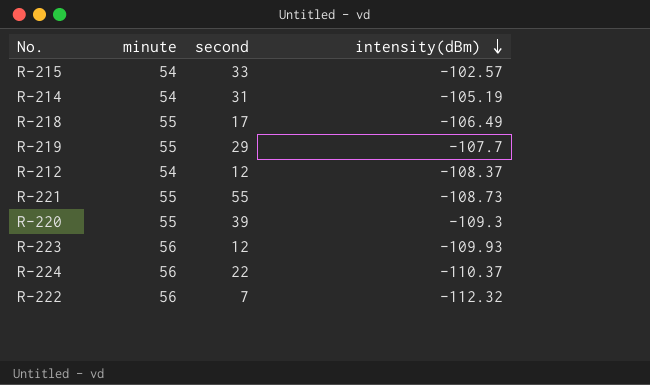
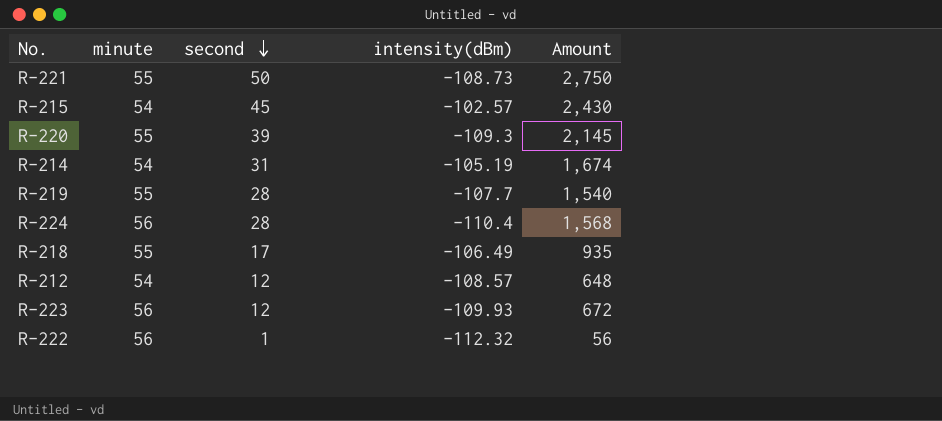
row order: intensity(dBm) descending -> second descending
column Amount | formula: none -> [minute] * [second]
R-221 | second: 55 -> 50
R-215 | second: 33 -> 45
R-219 | second: 29 -> 28
R-224 | second: 22 -> 28
R-224 | intensity(dBm): -110.37 -> -110.4
R-212 | intensity(dBm): -108.37 -> -108.57
R-222 | second: 7 -> 1

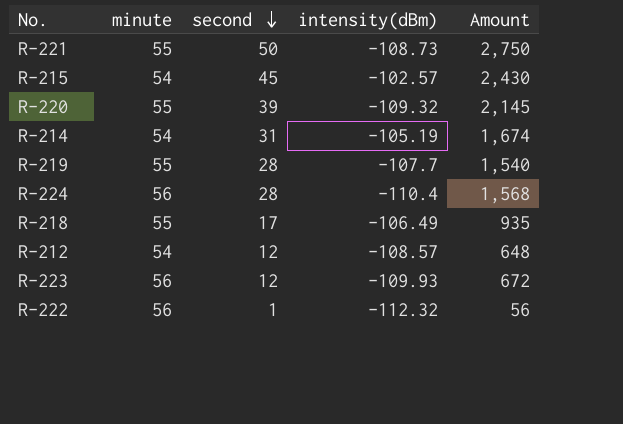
R-220 | intensity(dBm): -109.3 -> -109.32

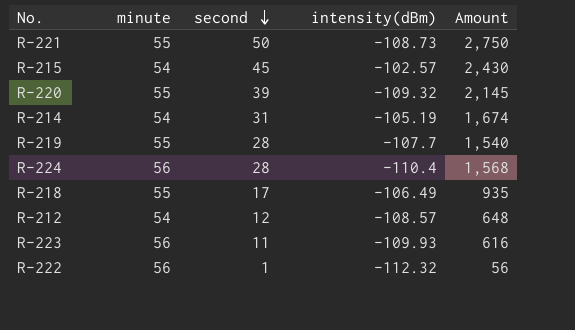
R-223 | second: 12 -> 11
R-223 | Amount: 672 -> 616

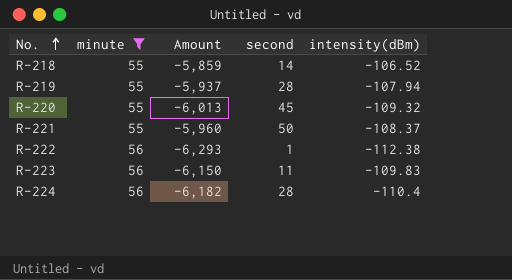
filter: none -> minute != 54
row order: second descending -> No. ascending
column Amount | formula: [minute] * [second] -> [minute] * [intensity(dBm)]
column Amount | position: 5 -> 3
R-218 | second: 17 -> 14
R-218 | intensity(dBm): -106.49 -> -106.52
R-219 | intensity(dBm): -107.7 -> -107.94
R-220 | second: 39 -> 45
R-221 | intensity(dBm): -108.73 -> -108.37
R-222 | intensity(dBm): -112.32 -> -112.38
R-223 | intensity(dBm): -109.93 -> -109.83

